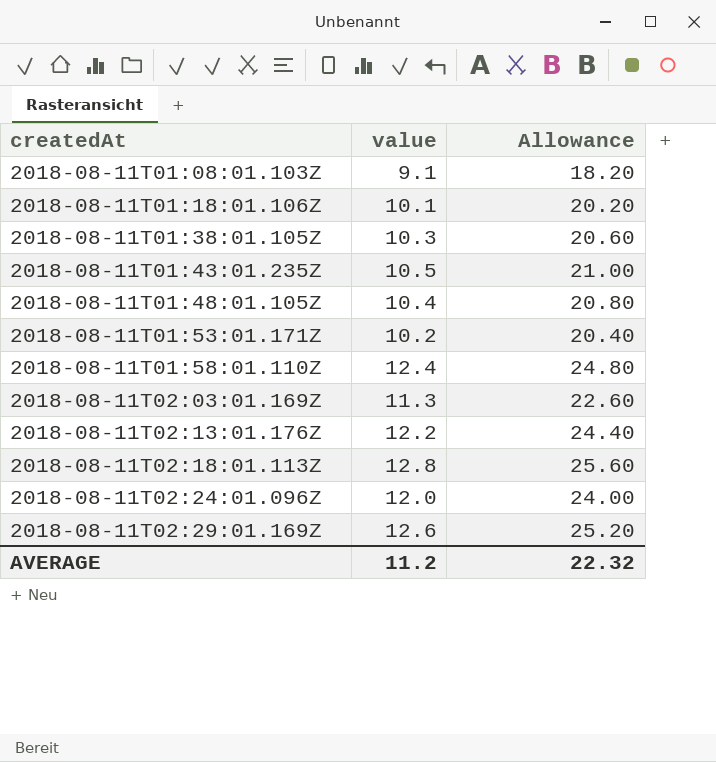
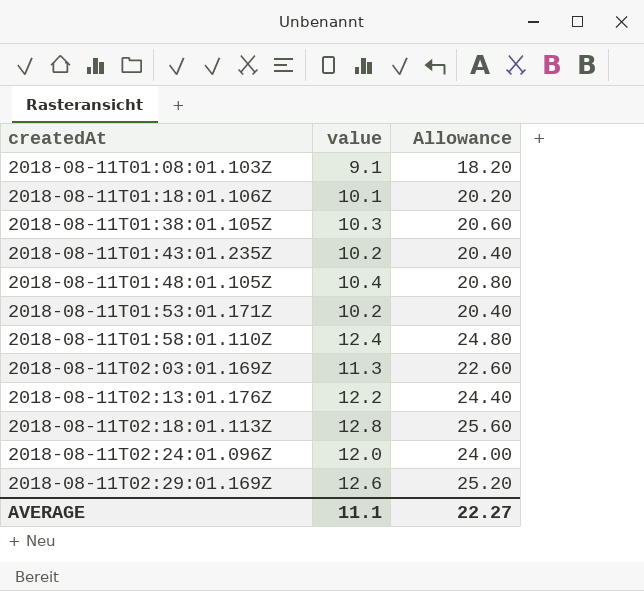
2018-08-11T01:43:01.235Z | value: 10.5 -> 10.2
2018-08-11T01:43:01.235Z | Allowance: 21.00 -> 20.40
AVERAGE | value: 11.2 -> 11.1
AVERAGE | Allowance: 22.32 -> 22.27

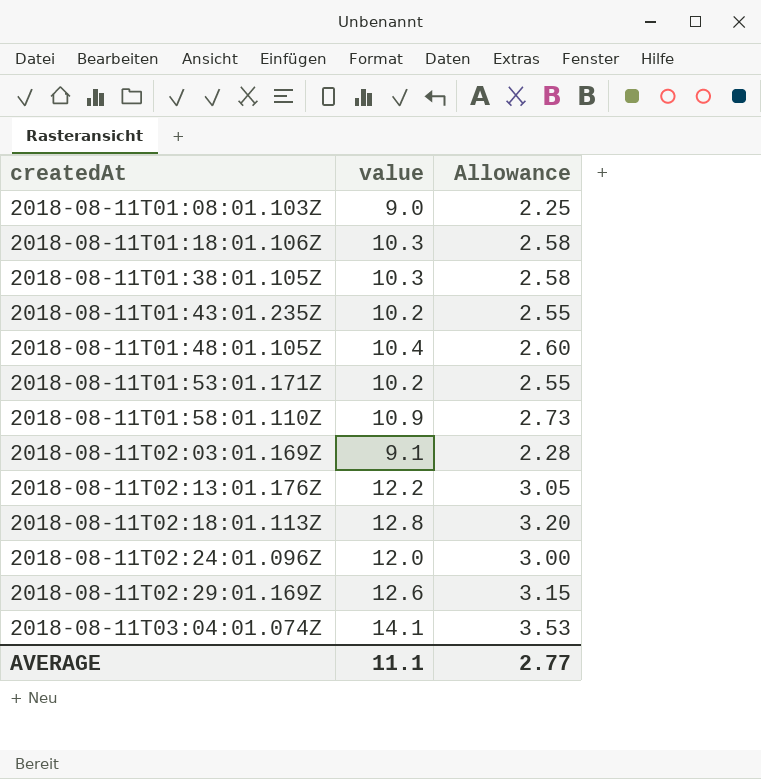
column Allowance | formula: [value] * 2 -> [value] * 0.25
2018-08-11T01:08:01.103Z | value: 9.1 -> 9.0
2018-08-11T01:18:01.106Z | value: 10.1 -> 10.3
2018-08-11T01:58:01.110Z | value: 12.4 -> 10.9
2018-08-11T02:03:01.169Z | value: 11.3 -> 9.1
row 2018-08-11T03:04:01.074Z: none -> 14.1 | 3.53
AVERAGE | Allowance: 22.27 -> 2.77

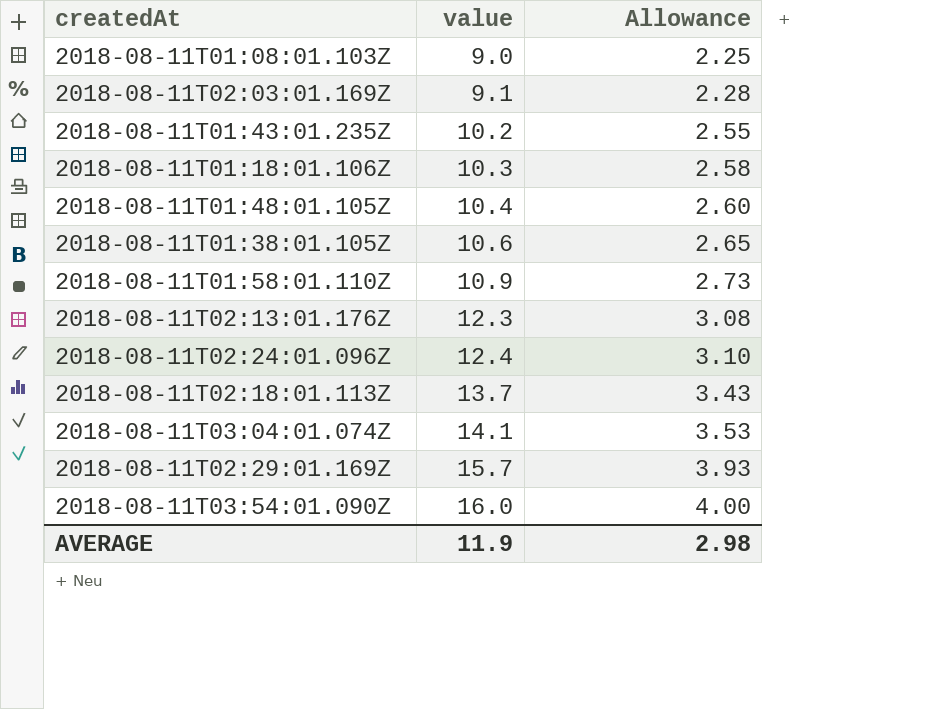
row order: createdAt ascending -> value ascending
row 2018-08-11T01:53:01.171Z: 10.2 | 2.55 -> none
2018-08-11T01:38:01.105Z | value: 10.3 -> 10.6
2018-08-11T01:38:01.105Z | Allowance: 2.58 -> 2.65
2018-08-11T02:13:01.176Z | value: 12.2 -> 12.3
2018-08-11T02:13:01.176Z | Allowance: 3.05 -> 3.08
2018-08-11T02:24:01.096Z | value: 12.0 -> 12.4
2018-08-11T02:24:01.096Z | Allowance: 3.00 -> 3.10
2018-08-11T02:18:01.113Z | value: 12.8 -> 13.7
2018-08-11T02:18:01.113Z | Allowance: 3.20 -> 3.43
2018-08-11T02:29:01.169Z | value: 12.6 -> 15.7
2018-08-11T02:29:01.169Z | Allowance: 3.15 -> 3.93
row 2018-08-11T03:54:01.090Z: none -> 16.0 | 4.00
AVERAGE | value: 11.1 -> 11.9
AVERAGE | Allowance: 2.77 -> 2.98

